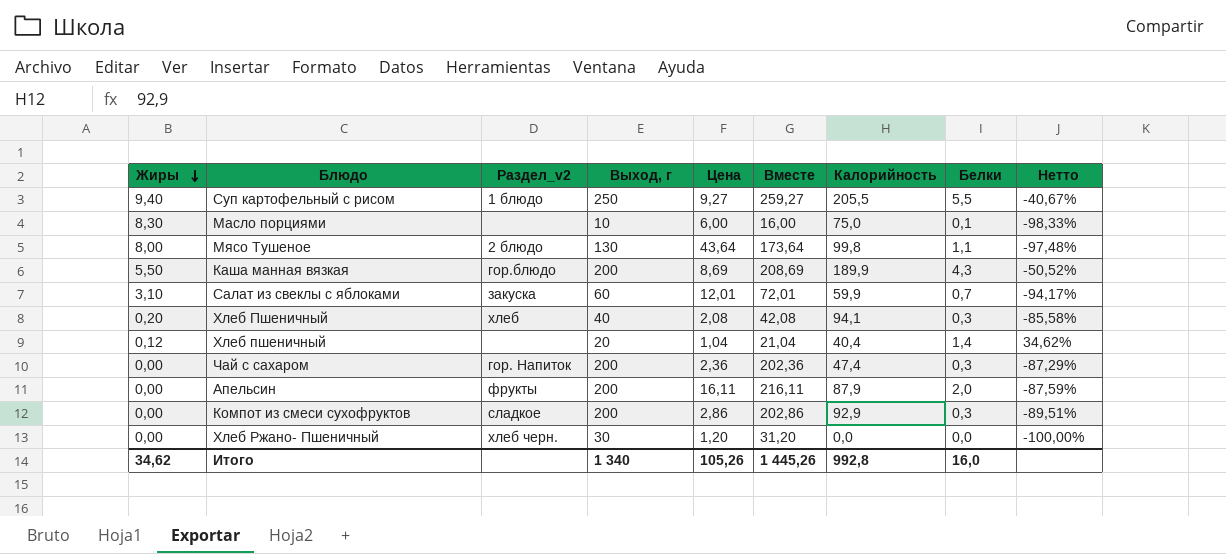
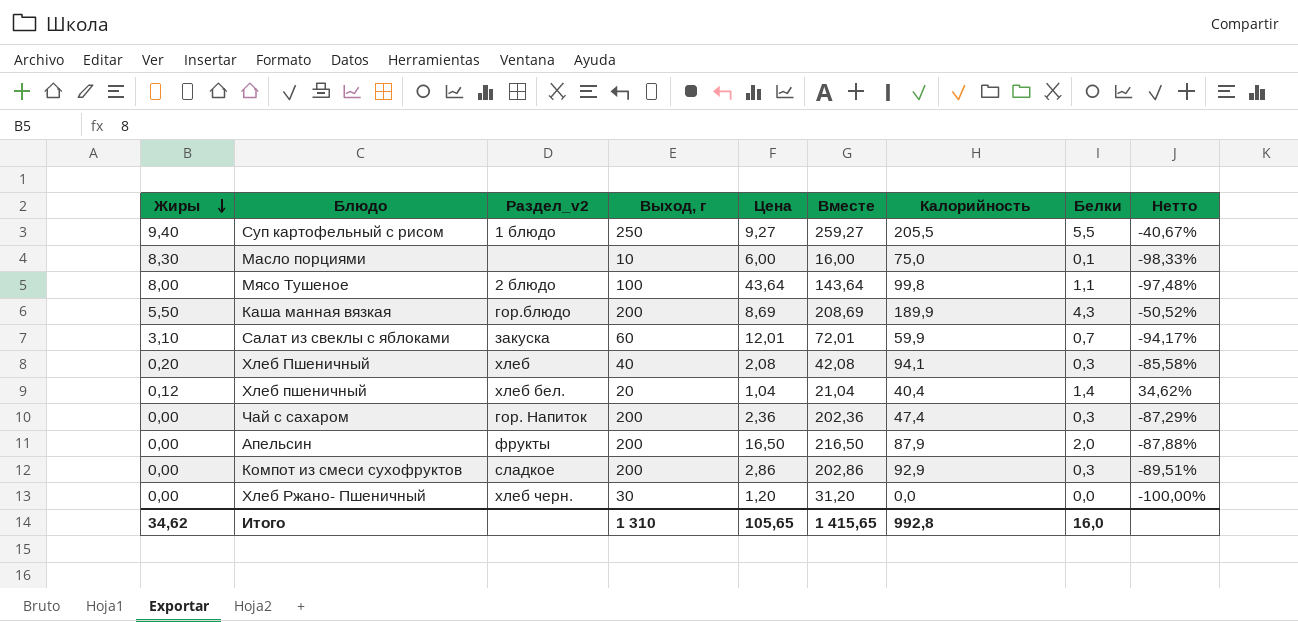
Мясо Тушеное | Выход, г: 130 -> 100
Мясо Тушеное | Вместе: 173,64 -> 143,64
Хлеб пшеничный | Раздел_v2: none -> хлеб бел.
Апельсин | Цена: 16,11 -> 16,50
Апельсин | Вместе: 216,11 -> 216,50
Апельсин | Нетто: -87,59% -> -87,88%
Итого | Выход, г: 1 340 -> 1 310
Итого | Цена: 105,26 -> 105,65
Итого | Вместе: 1 445,26 -> 1 415,65

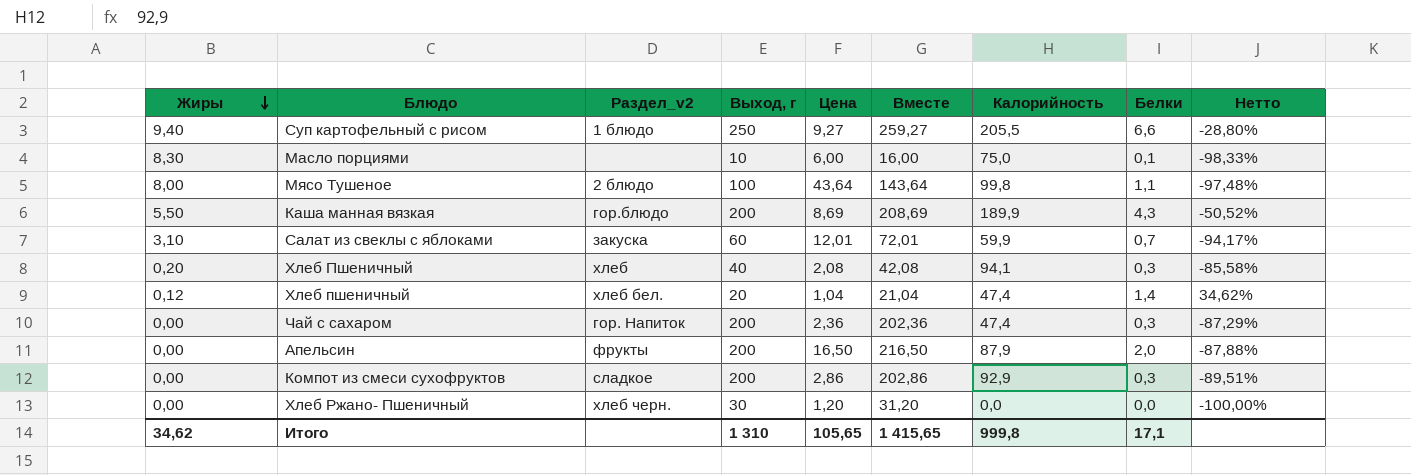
Суп картофельный с рисом | Белки: 5,5 -> 6,6
Суп картофельный с рисом | Нетто: -40,67% -> -28,80%
Хлеб пшеничный | Калорийность: 40,4 -> 47,4
Итого | Калорийность: 992,8 -> 999,8
Итого | Белки: 16,0 -> 17,1

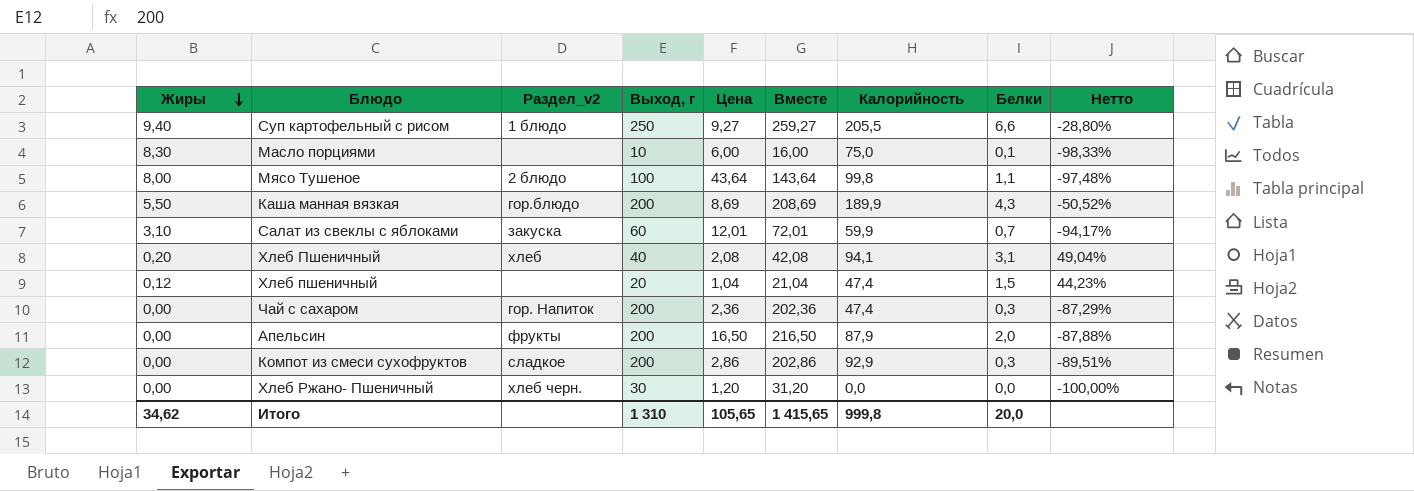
Хлеб Пшеничный | Белки: 0,3 -> 3,1
Хлеб Пшеничный | Нетто: -85,58% -> 49,04%
Хлеб пшеничный | Раздел_v2: хлеб бел. -> none
Хлеб пшеничный | Белки: 1,4 -> 1,5
Хлеб пшеничный | Нетто: 34,62% -> 44,23%
Итого | Белки: 17,1 -> 20,0

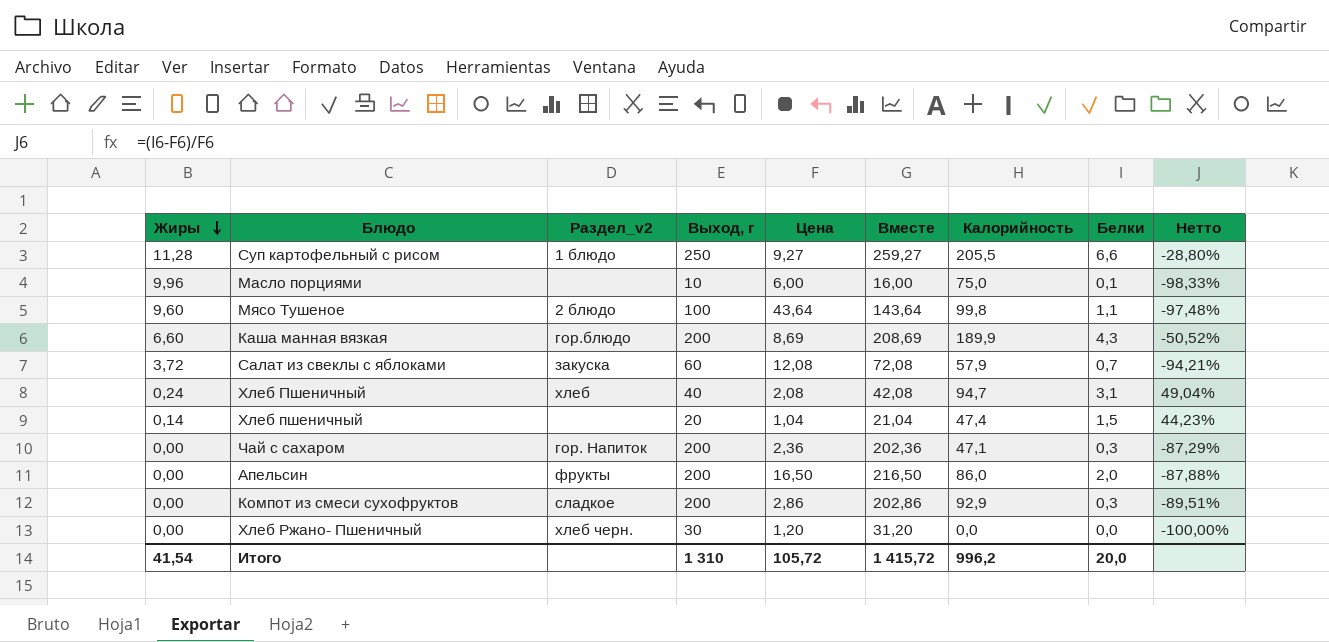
Суп картофельный с рисом | Жиры: 9,40 -> 11,28
Масло порциями | Жиры: 8,30 -> 9,96
Мясо Тушеное | Жиры: 8,00 -> 9,60
Каша манная вязкая | Жиры: 5,50 -> 6,60
Салат из свеклы с яблоками | Жиры: 3,10 -> 3,72
Салат из свеклы с яблоками | Цена: 12,01 -> 12,08
Салат из свеклы с яблоками | Вместе: 72,01 -> 72,08
Салат из свеклы с яблоками | Калорийность: 59,9 -> 57,9
Салат из свеклы с яблоками | Нетто: -94,17% -> -94,21%
Хлеб Пшеничный | Жиры: 0,20 -> 0,24
Хлеб Пшеничный | Калорийность: 94,1 -> 94,7
Хлеб пшеничный | Жиры: 0,12 -> 0,14
Чай с сахаром | Калорийность: 47,4 -> 47,1
Апельсин | Калорийность: 87,9 -> 86,0
Итого | Жиры: 34,62 -> 41,54
Итого | Цена: 105,65 -> 105,72
Итого | Вместе: 1 415,65 -> 1 415,72
Итого | Калорийность: 999,8 -> 996,2

